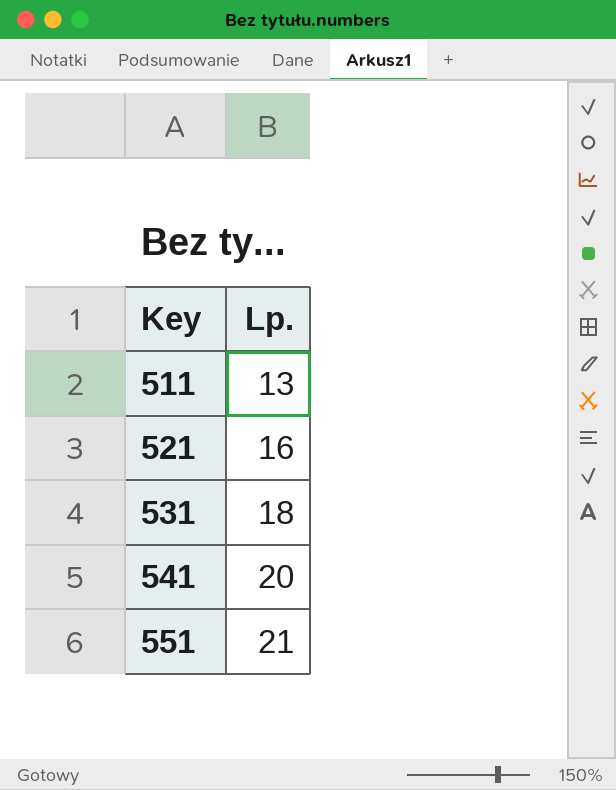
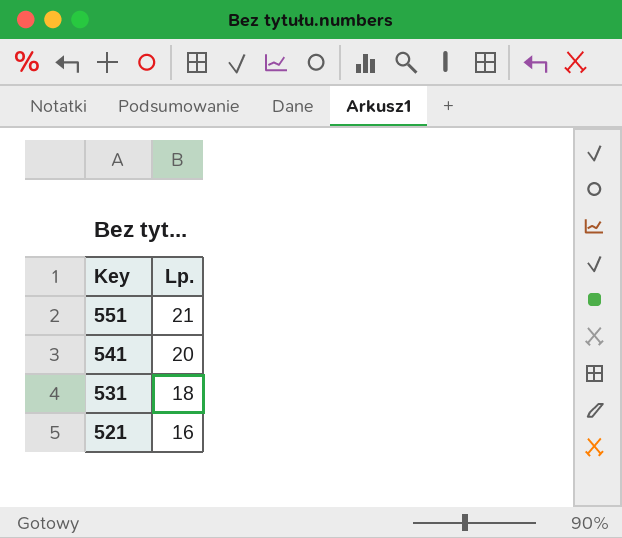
row order: Key ascending -> Key descending
row 511: 13 -> none

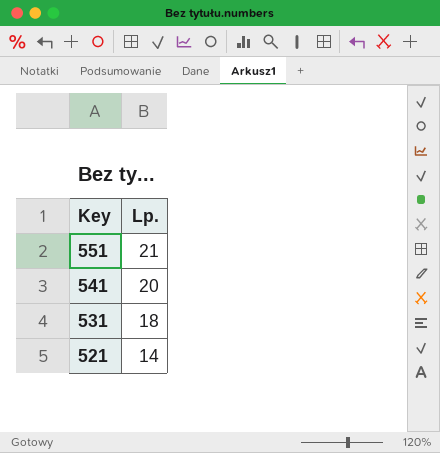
521 | Lp.: 16 -> 14

